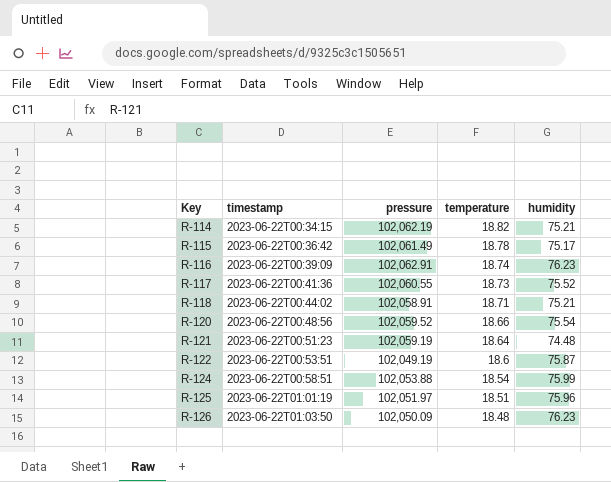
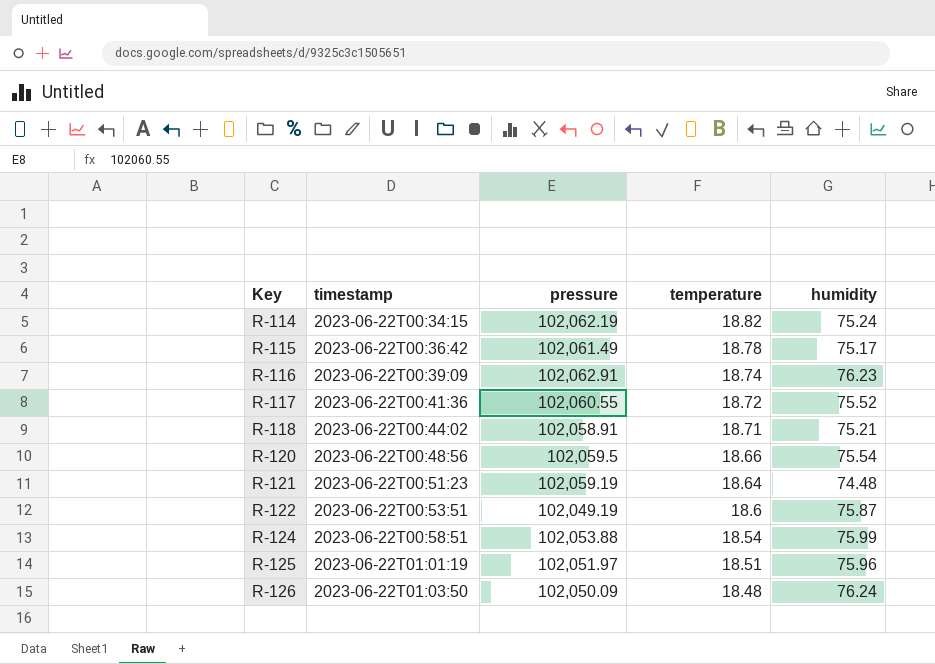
R-114 | humidity: 75.21 -> 75.24
R-117 | temperature: 18.73 -> 18.72
R-120 | pressure: 102,059.52 -> 102,059.5
R-126 | humidity: 76.23 -> 76.24

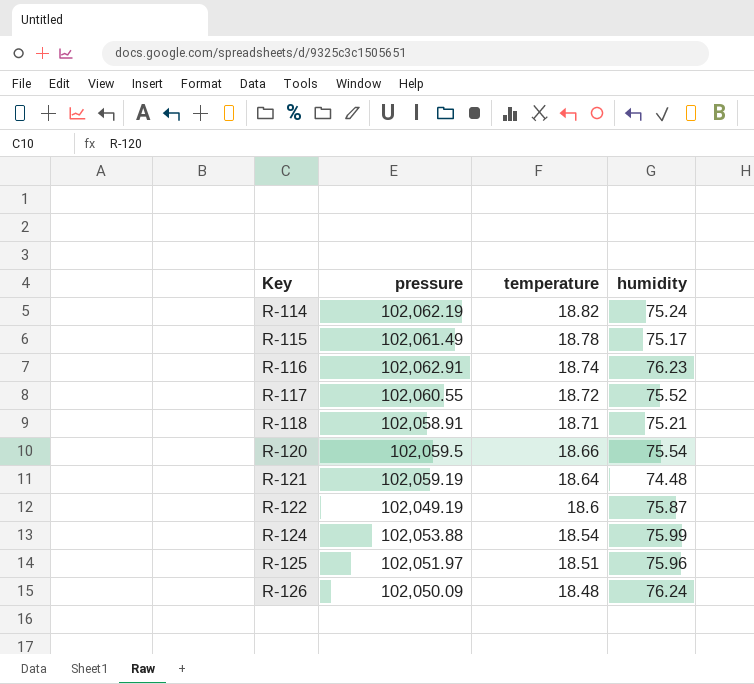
column timestamp | position: 2 -> none

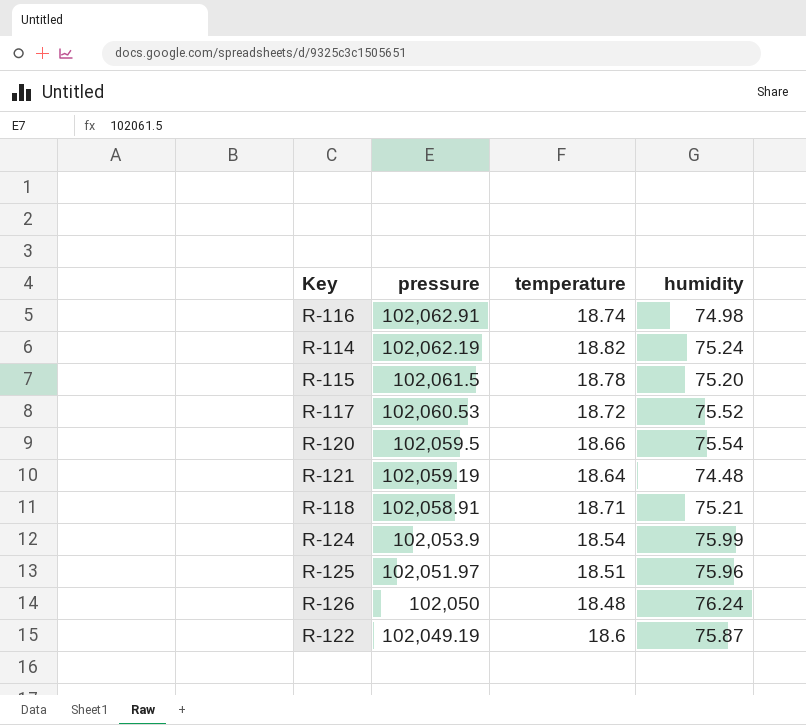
row order: Key ascending -> pressure descending
R-116 | humidity: 76.23 -> 74.98
R-115 | pressure: 102,061.49 -> 102,061.5
R-115 | humidity: 75.17 -> 75.20
R-117 | pressure: 102,060.55 -> 102,060.53
R-124 | pressure: 102,053.88 -> 102,053.9
R-126 | pressure: 102,050.09 -> 102,050

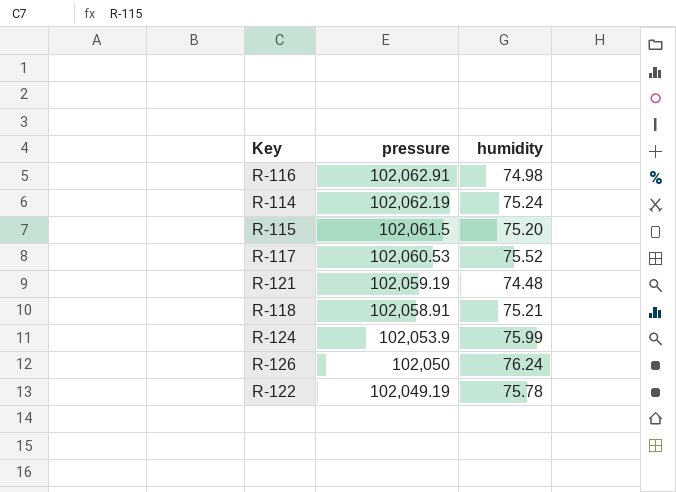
column temperature | position: 3 -> none
row R-120: 102,059.5 | 18.66 | 75.54 -> none
row R-125: 102,051.97 | 18.51 | 75.96 -> none
R-122 | humidity: 75.87 -> 75.78

